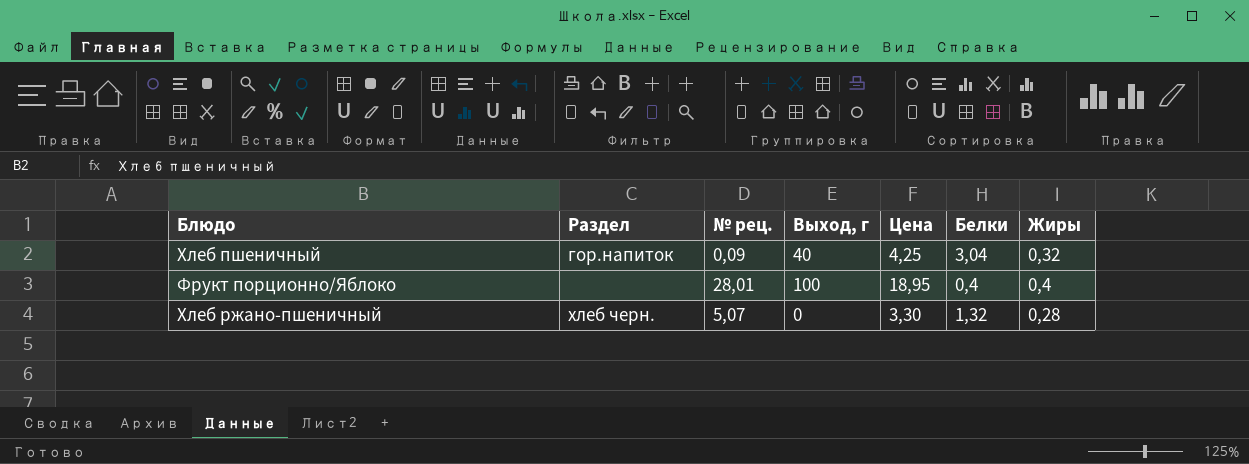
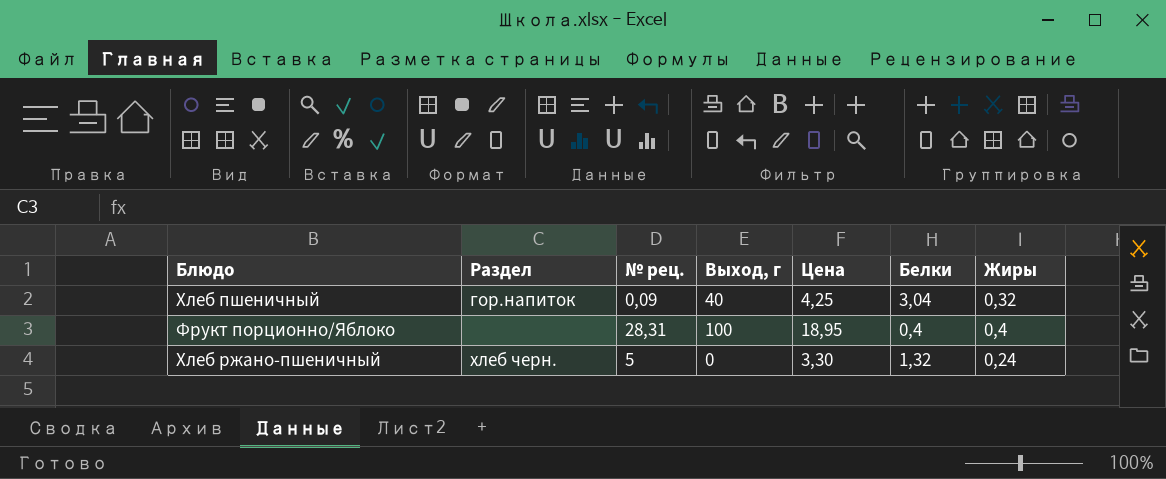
Фрукт порционно/Яблоко | № рец.: 28,01 -> 28,31
Хлеб ржано-пшеничный | № рец.: 5,07 -> 5
Хлеб ржано-пшеничный | Жиры: 0,28 -> 0,24

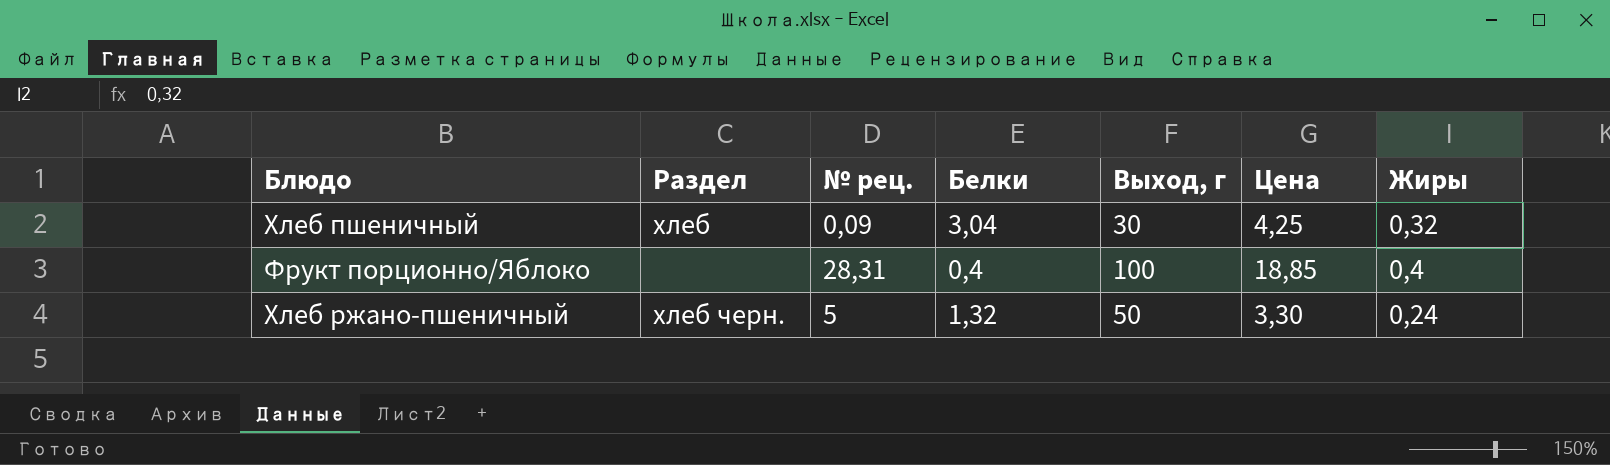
column Белки | position: 6 -> 4
Хлеб пшеничный | Раздел: гор.напиток -> хлеб
Хлеб пшеничный | Выход, г: 40 -> 30
Фрукт порционно/Яблоко | Цена: 18,95 -> 18,85
Хлеб ржано-пшеничный | Выход, г: 0 -> 50

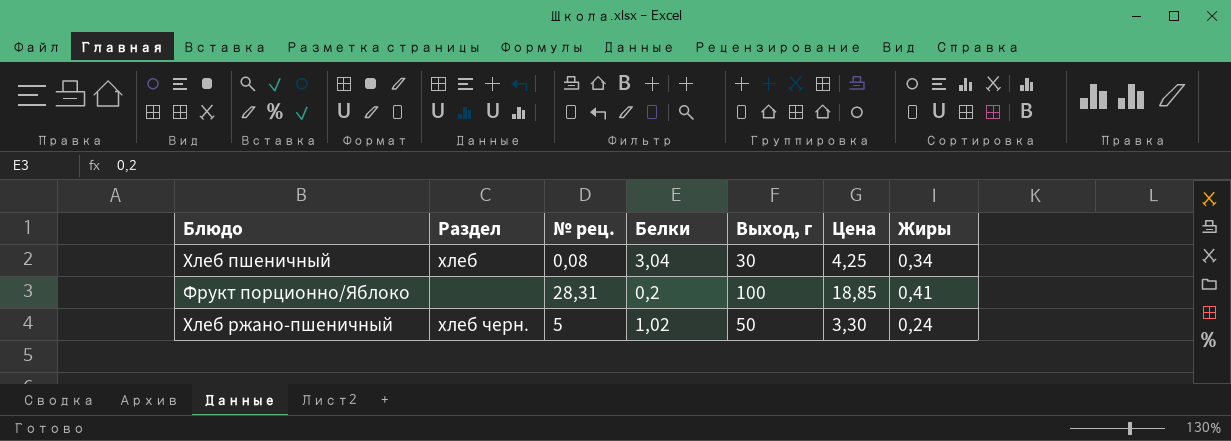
Хлеб пшеничный | № рец.: 0,09 -> 0,08
Хлеб пшеничный | Жиры: 0,32 -> 0,34
Фрукт порционно/Яблоко | Белки: 0,4 -> 0,2
Фрукт порционно/Яблоко | Жиры: 0,4 -> 0,41
Хлеб ржано-пшеничный | Белки: 1,32 -> 1,02

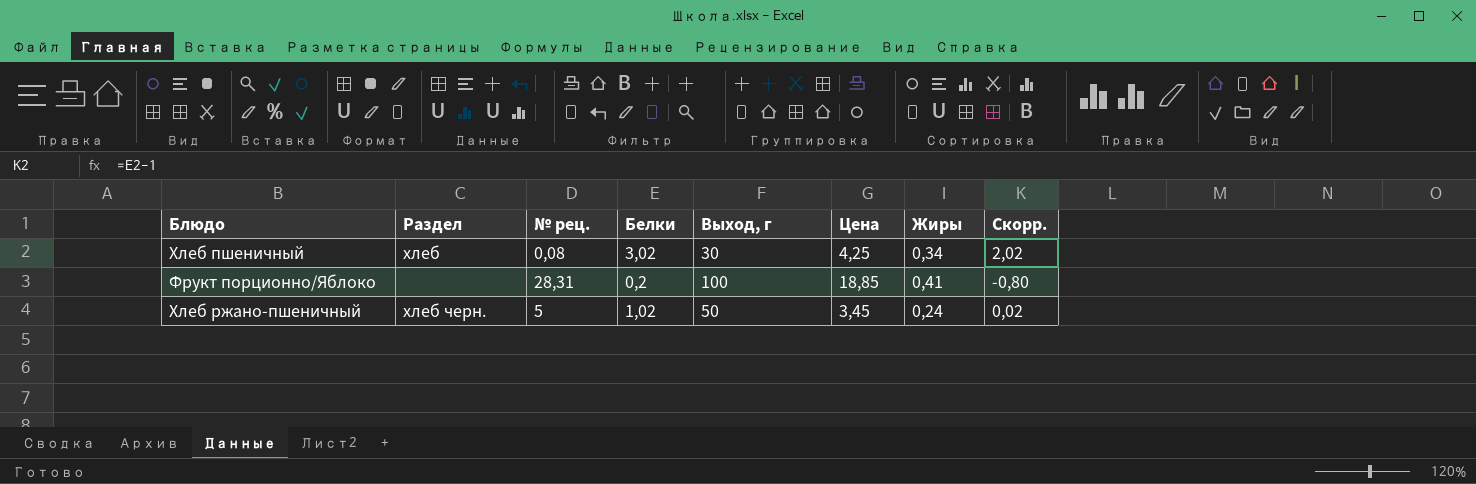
column Скорр. | formula: none -> [Белки] - 1
Хлеб пшеничный | Белки: 3,04 -> 3,02
Хлеб ржано-пшеничный | Цена: 3,30 -> 3,45

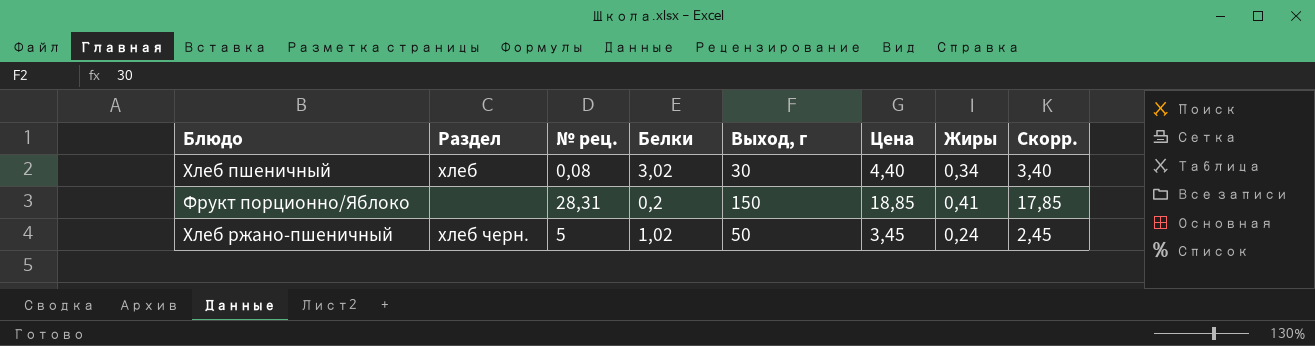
column Скорр. | formula: [Белки] - 1 -> [Цена] - 1
Хлеб пшеничный | Цена: 4,25 -> 4,40
Фрукт порционно/Яблоко | Выход, г: 100 -> 150

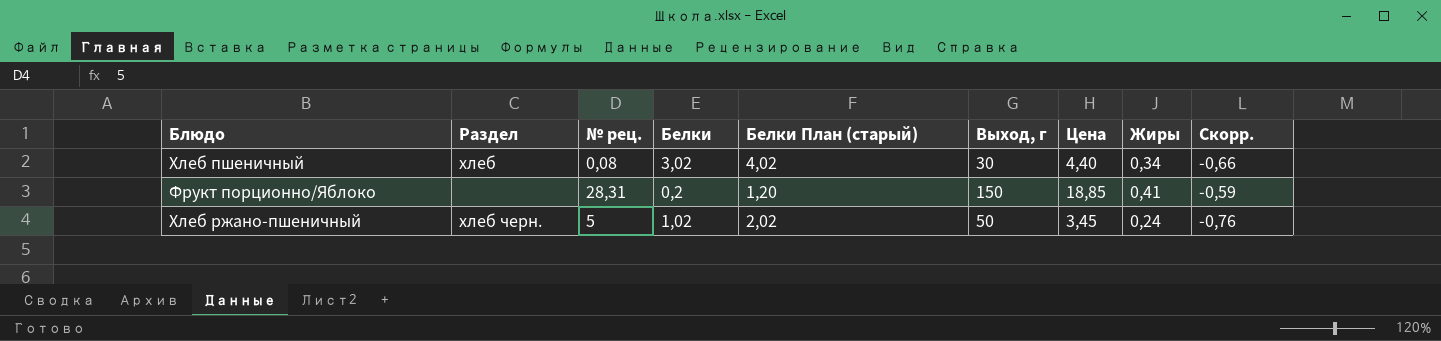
column Белки План (старый) | formula: none -> [Белки] + 1
column Скорр. | formula: [Цена] - 1 -> [Жиры] - 1

